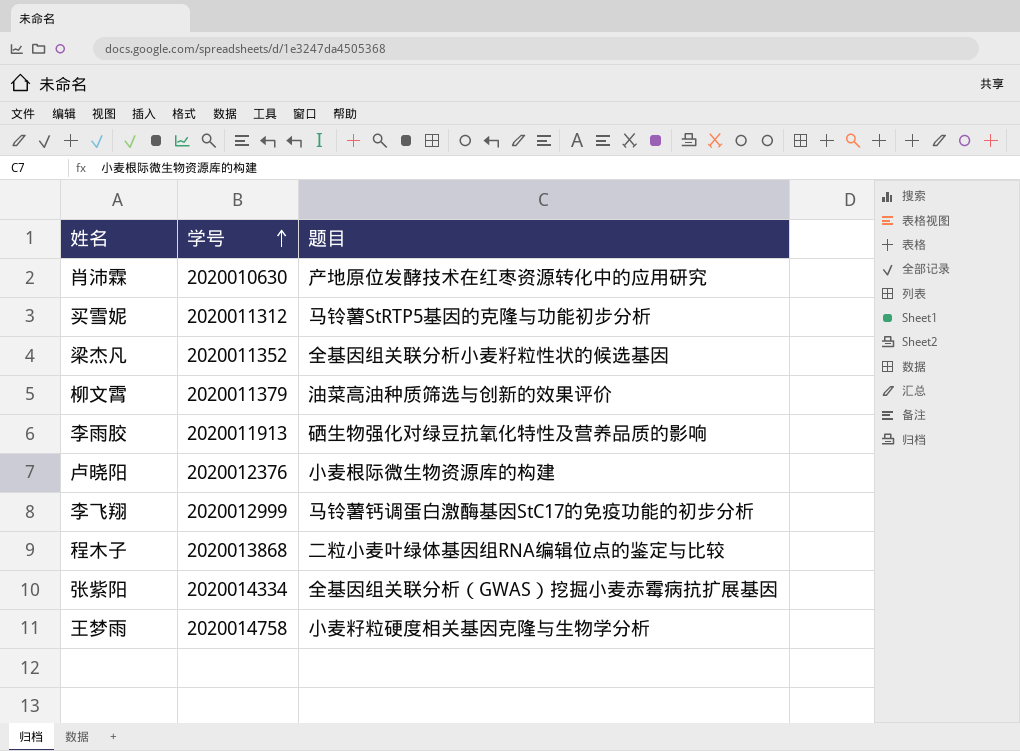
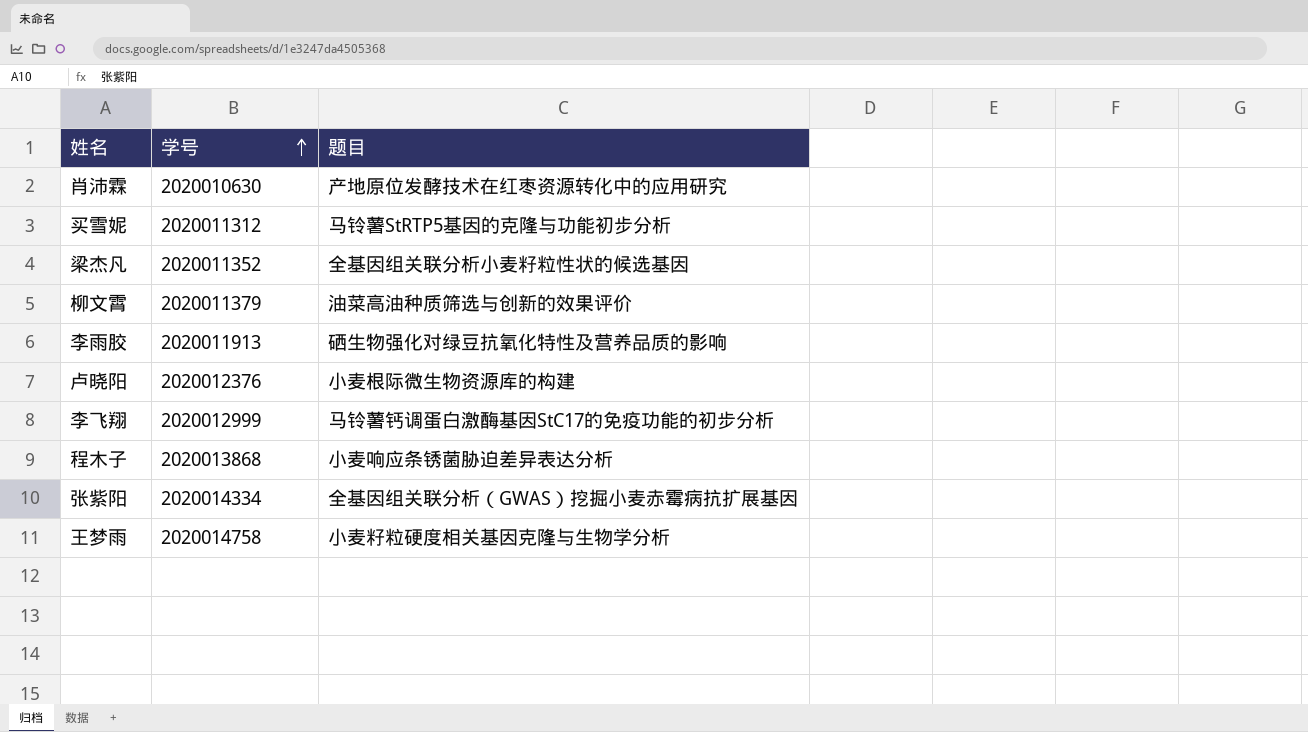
程木子 | 题目: 二粒小麦叶绿体基因组RNA编辑位点的鉴定与比较 -> 小麦响应条锈菌胁迫差异表达分析

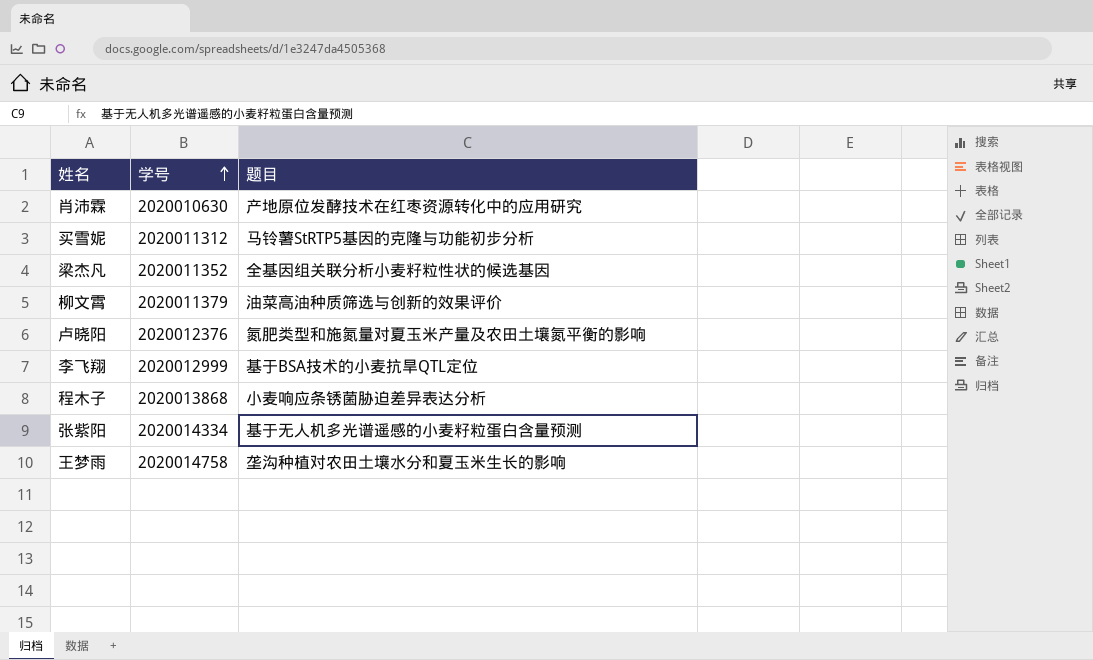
row 李雨胶: 2020011913 | 硒生物强化对绿豆抗氧化特性及营养品质的影响 -> none
卢晓阳 | 题目: 小麦根际微生物资源库的构建 -> 氮肥类型和施氮量对夏玉米产量及农田土壤氮平衡的影响
李飞翔 | 题目: 马铃薯钙调蛋白激酶基因StC17的免疫功能的初步分析 -> 基于BSA技术的小麦抗旱QTL定位
张紫阳 | 题目: 全基因组关联分析（GWAS）挖掘小麦赤霉病抗扩展基因 -> 基于无人机多光谱遥感的小麦籽粒蛋白含量预测
王梦雨 | 题目: 小麦籽粒硬度相关基因克隆与生物学分析 -> 垄沟种植对农田土壤水分和夏玉米生长的影响

